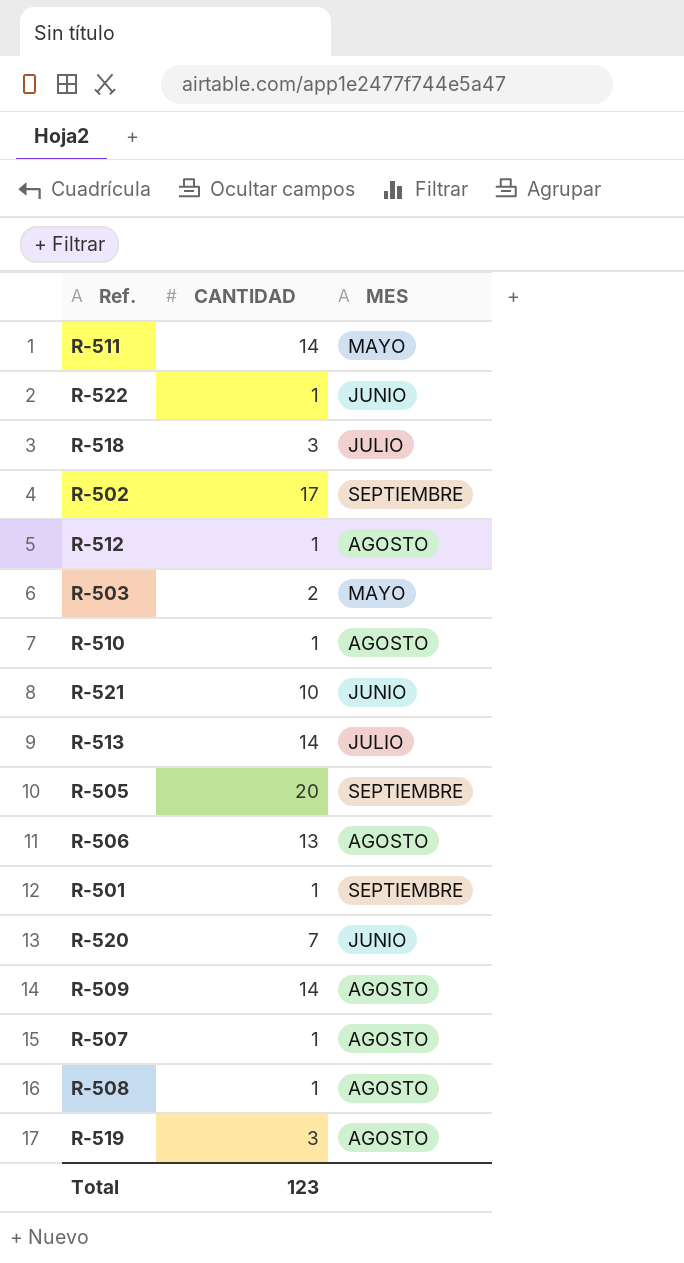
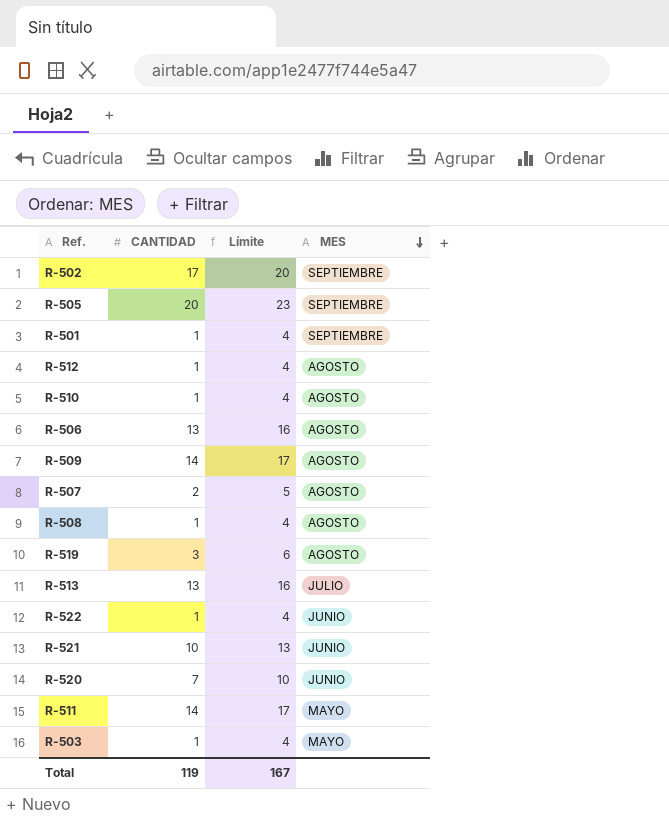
row order: none -> MES descending
column Límite | formula: none -> [CANTIDAD] + 3
row R-518: 3 | JULIO -> none
R-507 | CANTIDAD: 1 -> 2
R-513 | CANTIDAD: 14 -> 13
R-503 | CANTIDAD: 2 -> 1
Total | CANTIDAD: 123 -> 119

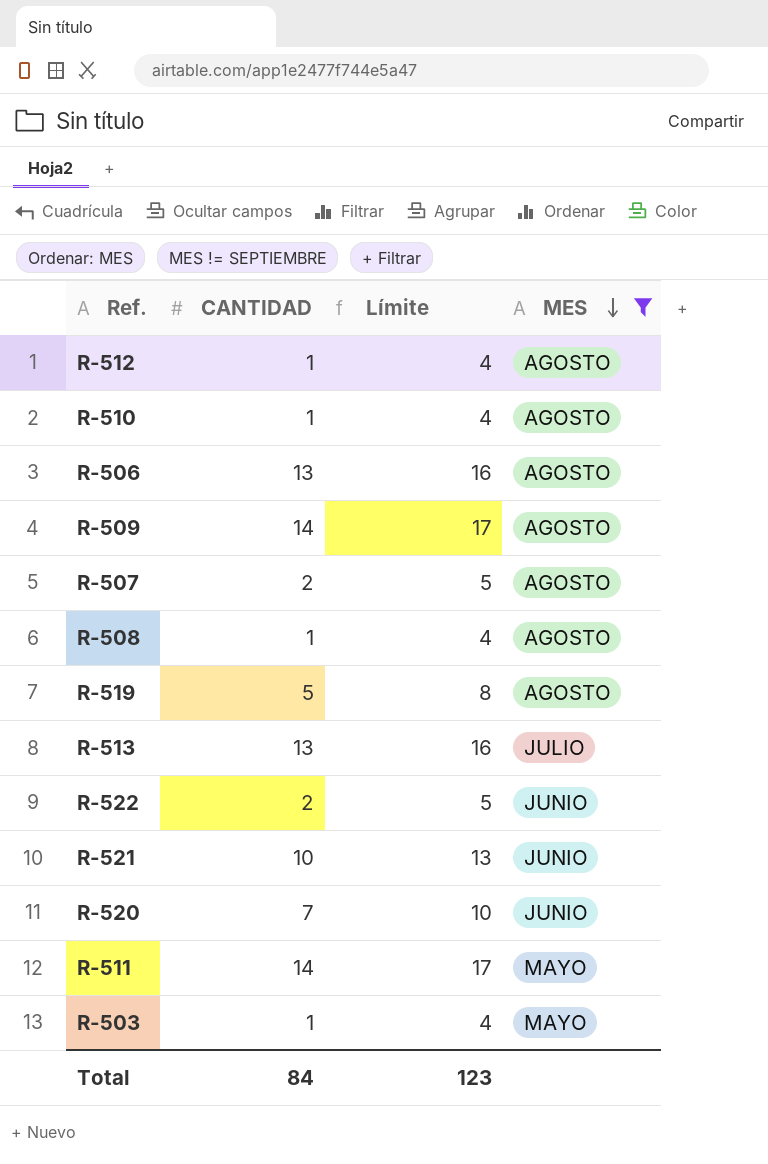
filter: none -> MES != SEPTIEMBRE
R-519 | CANTIDAD: 3 -> 5
R-519 | Límite: 6 -> 8
R-522 | CANTIDAD: 1 -> 2
R-522 | Límite: 4 -> 5
Total | CANTIDAD: 119 -> 84
Total | Límite: 167 -> 123

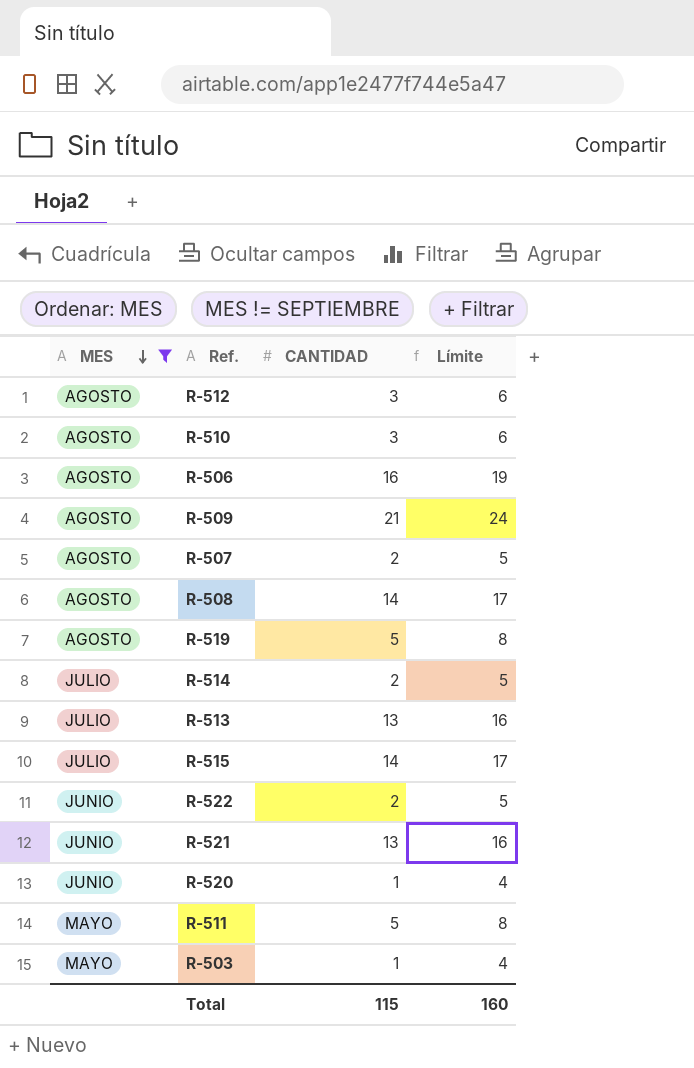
column MES | position: 4 -> 1
R-512 | CANTIDAD: 1 -> 3
R-512 | Límite: 4 -> 6
R-510 | CANTIDAD: 1 -> 3
R-510 | Límite: 4 -> 6
R-506 | CANTIDAD: 13 -> 16
R-506 | Límite: 16 -> 19
R-509 | CANTIDAD: 14 -> 21
R-509 | Límite: 17 -> 24
R-508 | CANTIDAD: 1 -> 14
R-508 | Límite: 4 -> 17
row R-514: none -> JULIO | 2 | 5
row R-515: none -> JULIO | 14 | 17
R-521 | CANTIDAD: 10 -> 13
R-521 | Límite: 13 -> 16
R-520 | CANTIDAD: 7 -> 1
R-520 | Límite: 10 -> 4
R-511 | CANTIDAD: 14 -> 5
R-511 | Límite: 17 -> 8
Total | CANTIDAD: 84 -> 115
Total | Límite: 123 -> 160

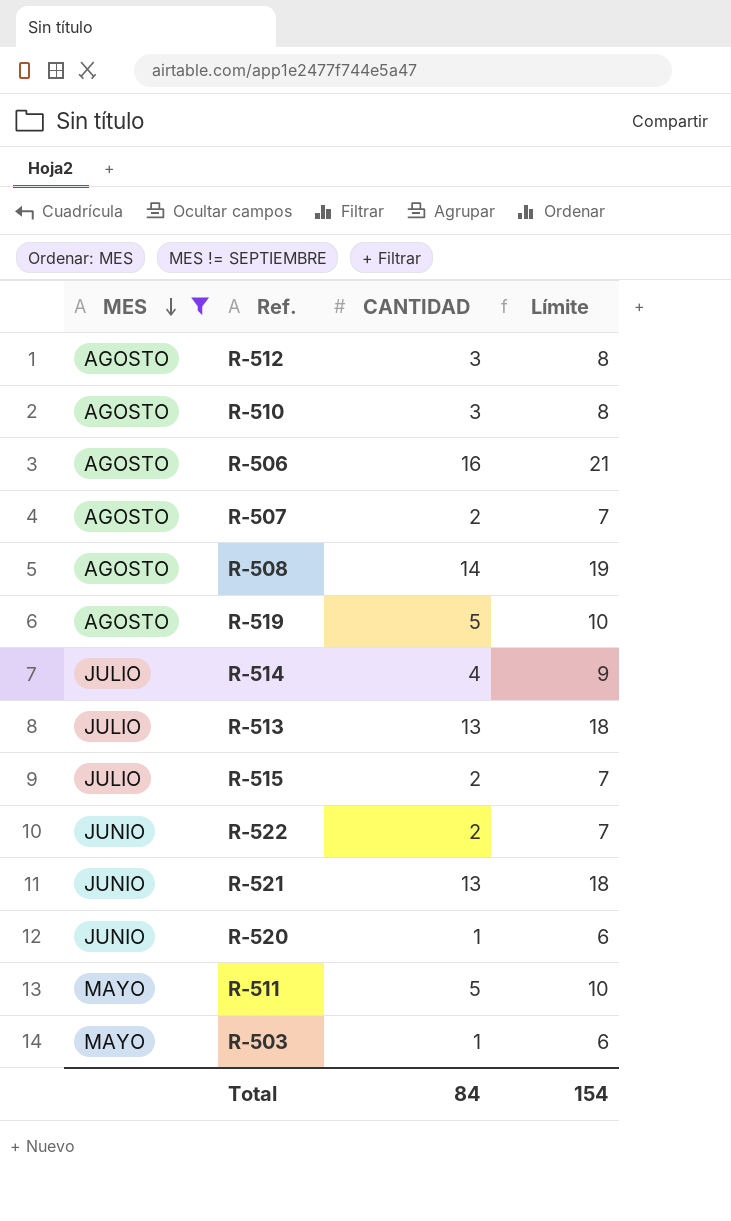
column Límite | formula: [CANTIDAD] + 3 -> [CANTIDAD] + 5
row R-509: AGOSTO | 21 | 24 -> none
R-514 | CANTIDAD: 2 -> 4
R-515 | CANTIDAD: 14 -> 2
Total | CANTIDAD: 115 -> 84
Total | Límite: 160 -> 154

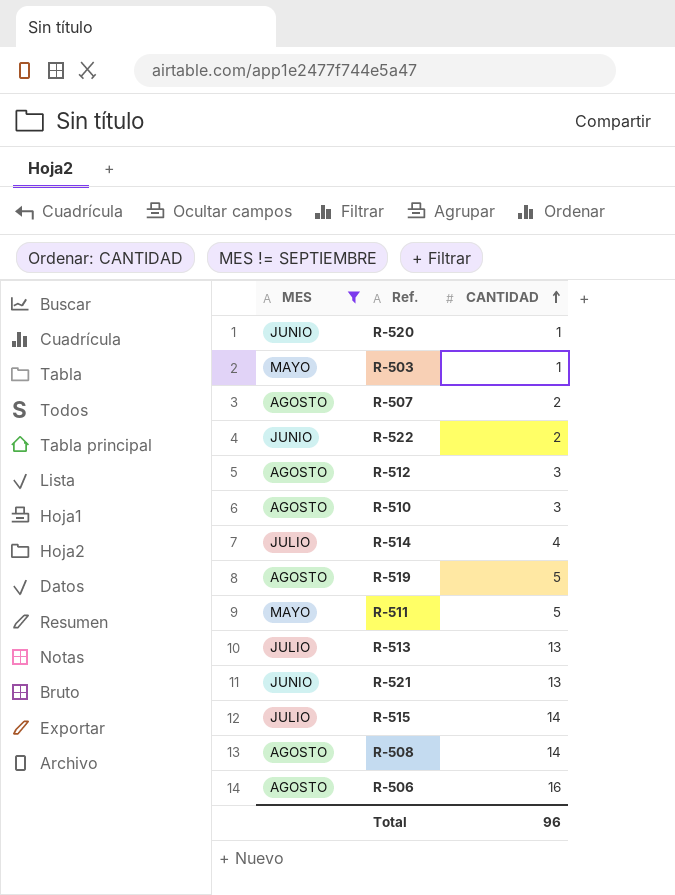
row order: MES descending -> CANTIDAD ascending
column Límite | formula: [CANTIDAD] + 5 -> none
R-515 | CANTIDAD: 2 -> 14
Total | CANTIDAD: 84 -> 96

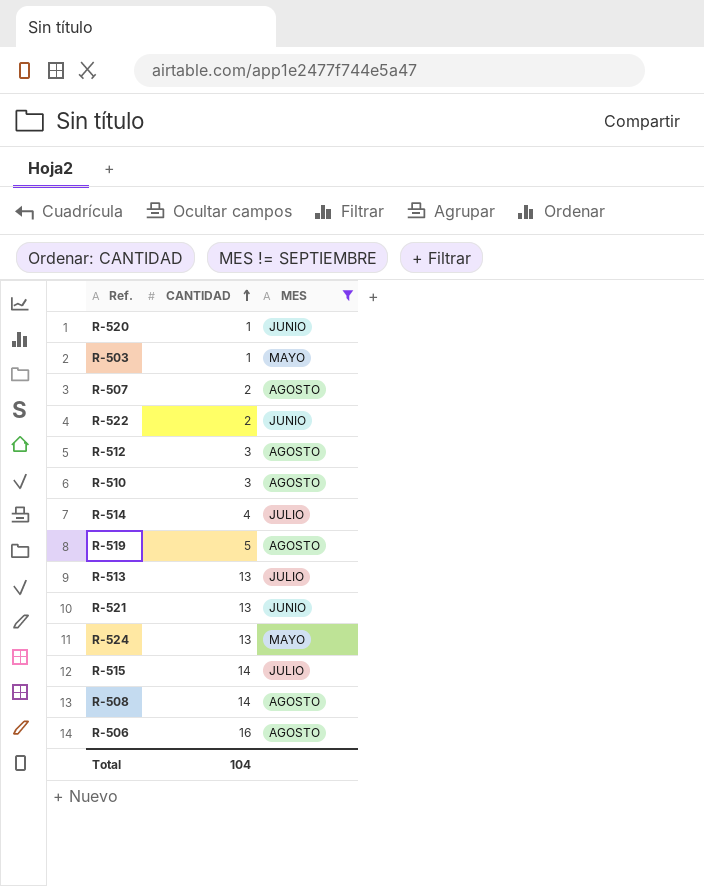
column MES | position: 1 -> 3
row R-511: MAYO | 5 -> none
row R-524: none -> 13 | MAYO
Total | CANTIDAD: 96 -> 104

